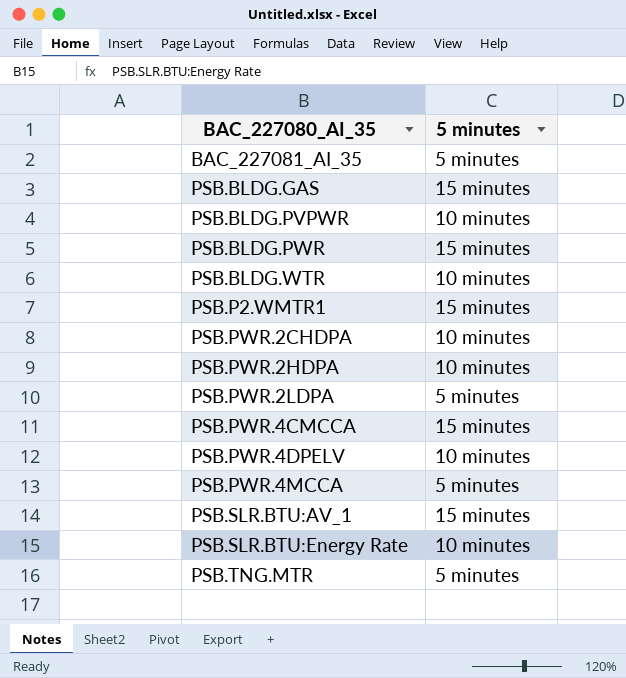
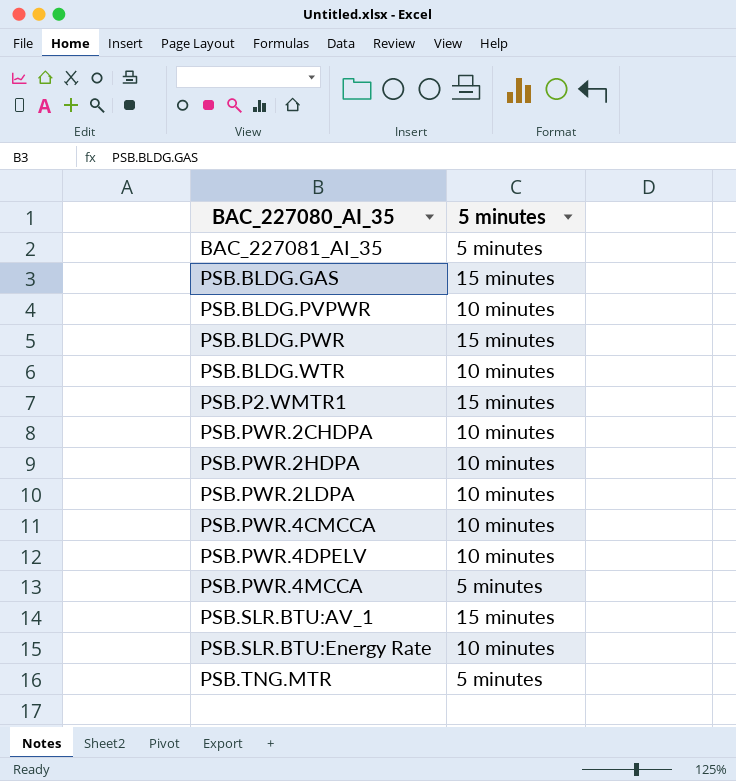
PSB.PWR.2LDPA | 5 minutes: 5 minutes -> 10 minutes
PSB.PWR.4CMCCA | 5 minutes: 15 minutes -> 10 minutes

